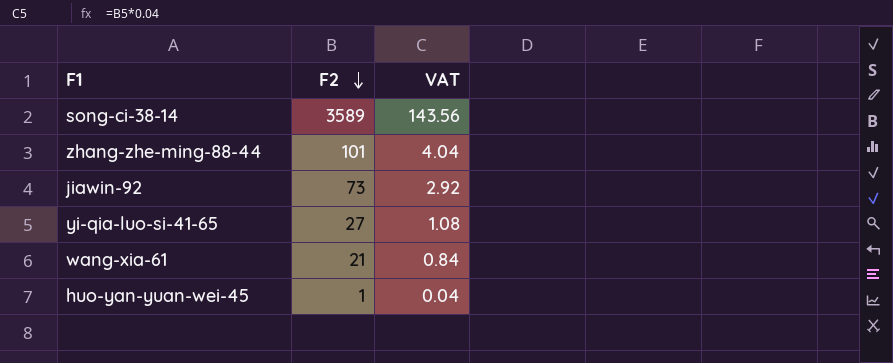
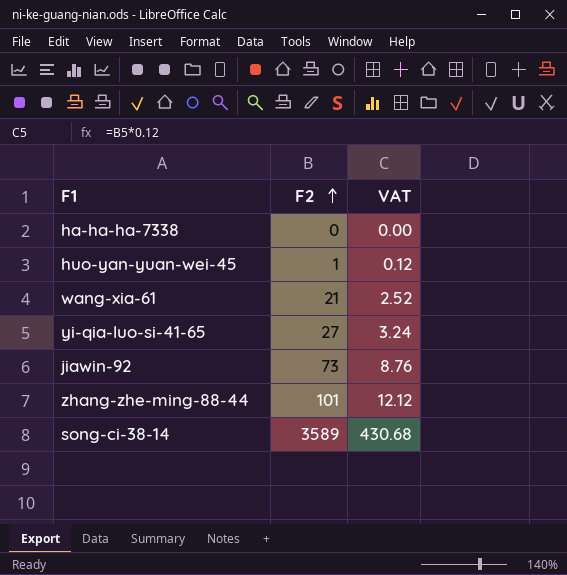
row order: F2 descending -> F2 ascending
column VAT | formula: [F2] * 0.04 -> [F2] * 0.12
row ha-ha-ha-7338: none -> 0 | 0.00

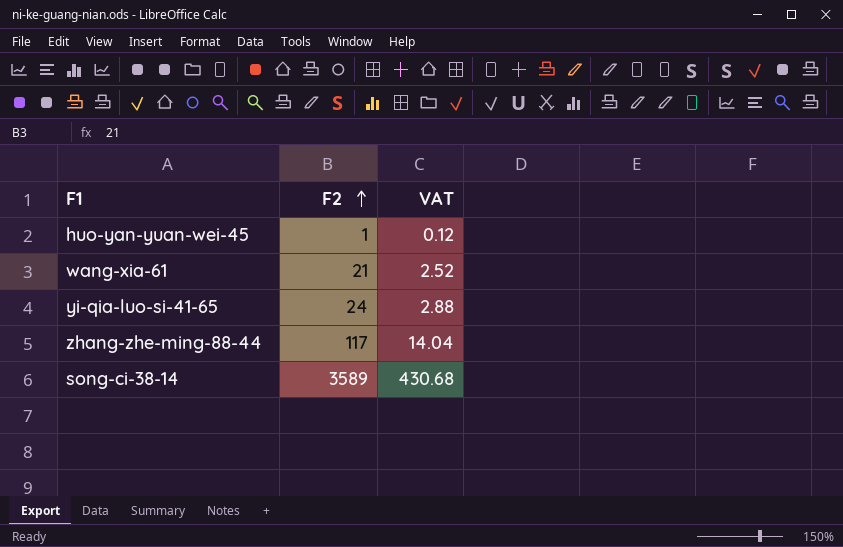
row ha-ha-ha-7338: 0 | 0.00 -> none
row jiawin-92: 73 | 8.76 -> none
yi-qia-luo-si-41-65 | F2: 27 -> 24
yi-qia-luo-si-41-65 | VAT: 3.24 -> 2.88
zhang-zhe-ming-88-44 | F2: 101 -> 117
zhang-zhe-ming-88-44 | VAT: 12.12 -> 14.04

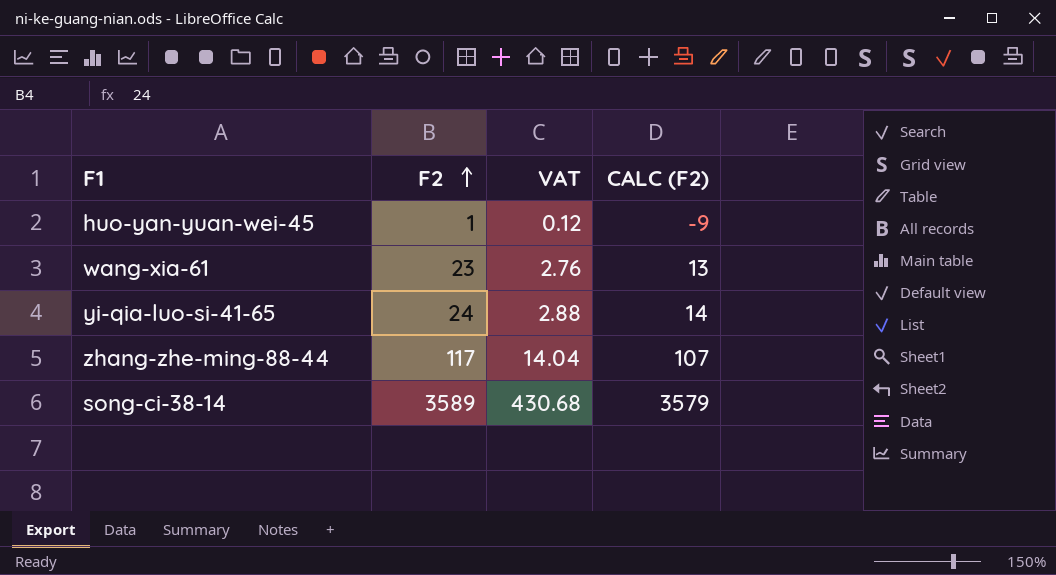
column CALC (F2) | formula: none -> [F2] - 10
wang-xia-61 | F2: 21 -> 23
wang-xia-61 | VAT: 2.52 -> 2.76

